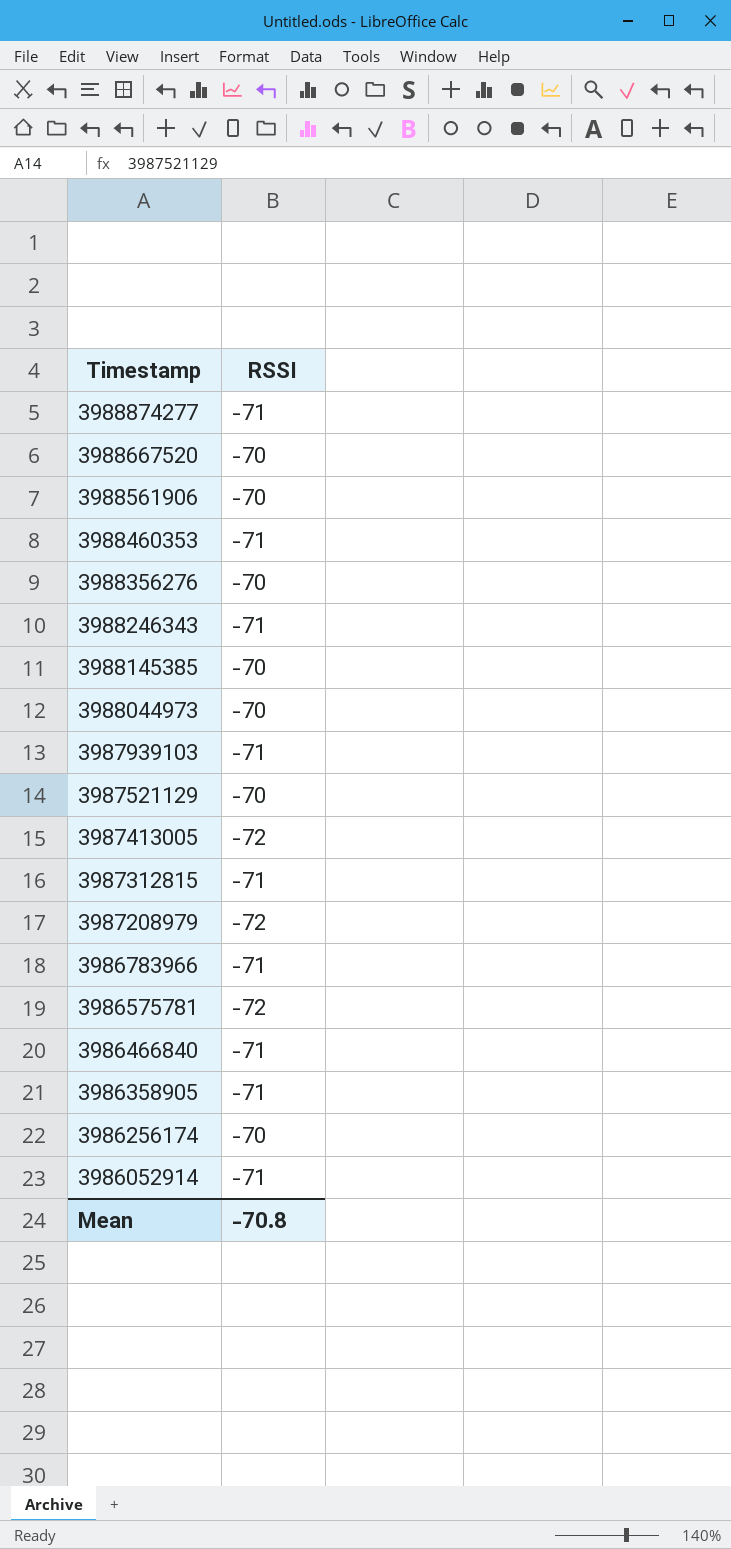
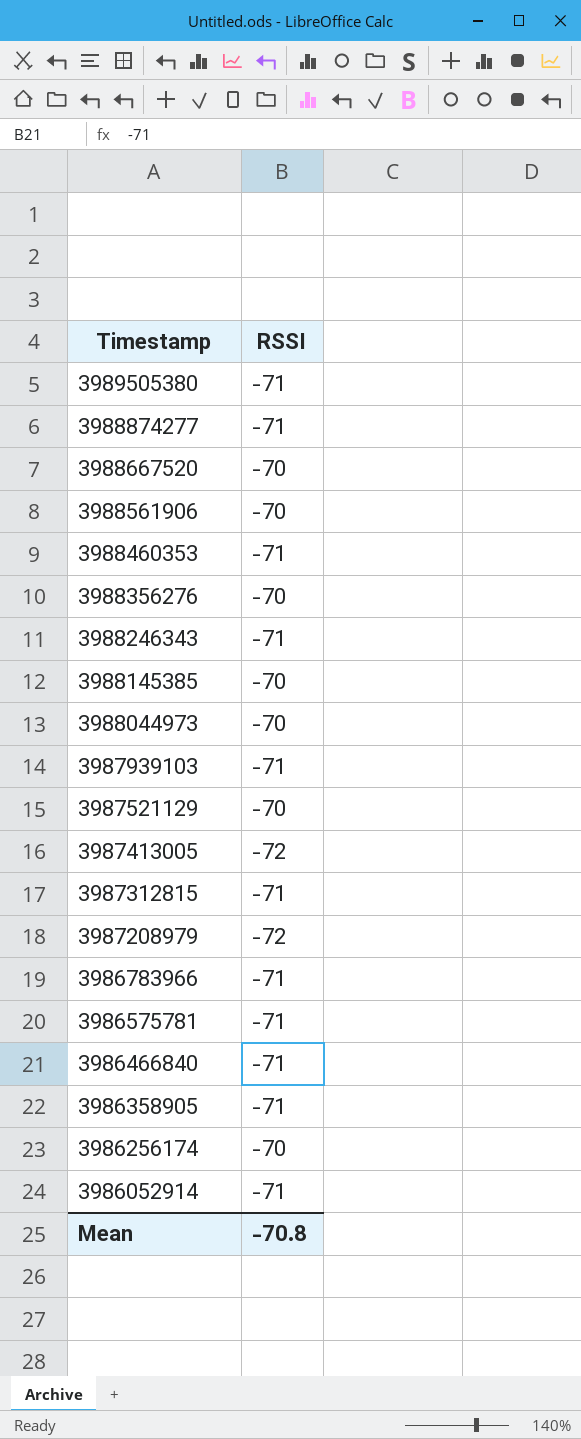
row 3989505380: none -> -71
3986575781 | RSSI: -72 -> -71

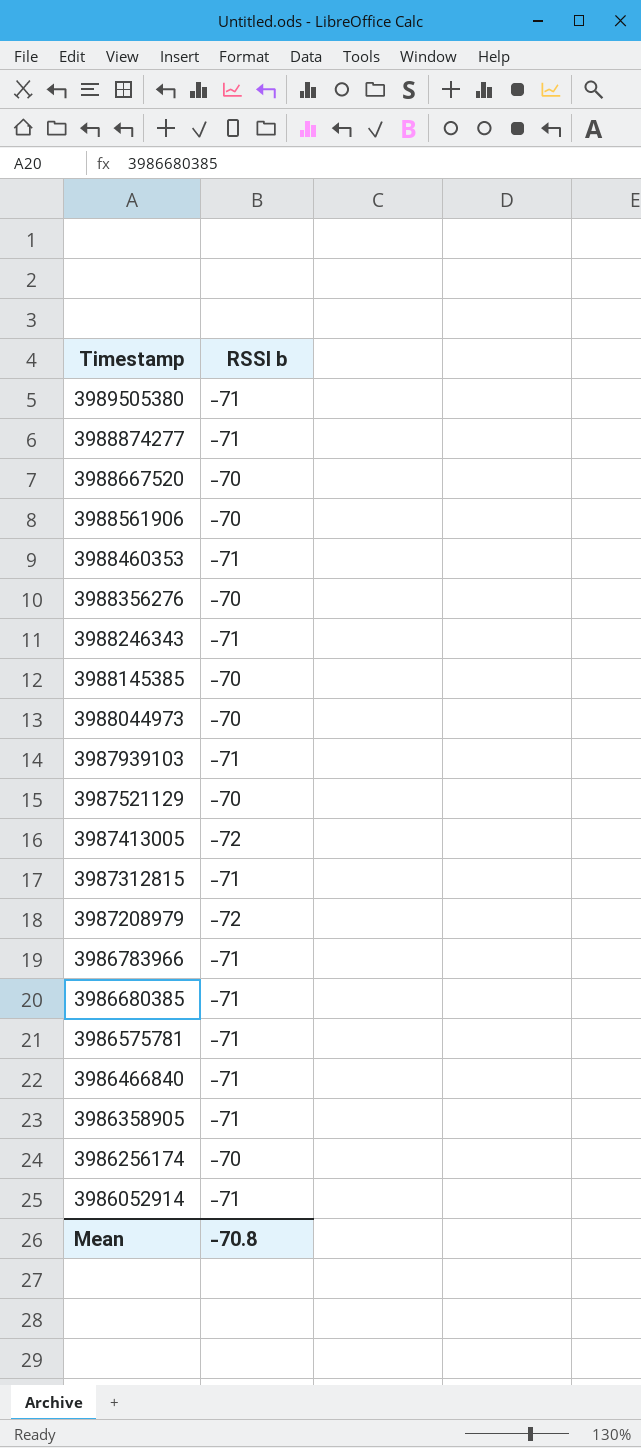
column name: RSSI -> RSSI b
row 3986680385: none -> -71

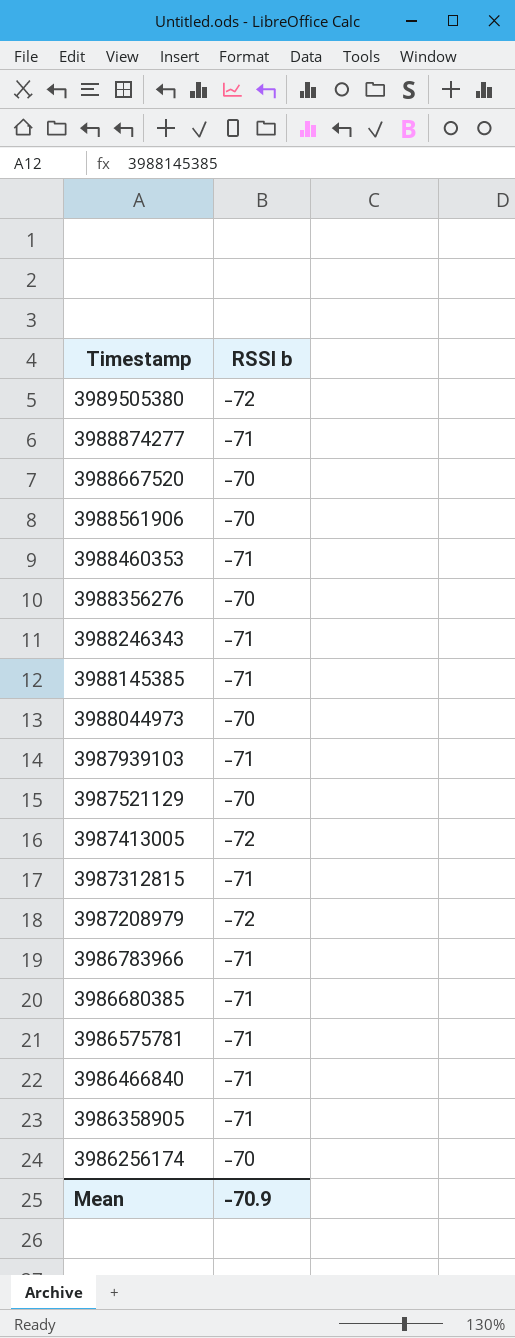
row 3986052914: -71 -> none
3989505380 | RSSI b: -71 -> -72
3988145385 | RSSI b: -70 -> -71
Mean | RSSI b: -70.8 -> -70.9

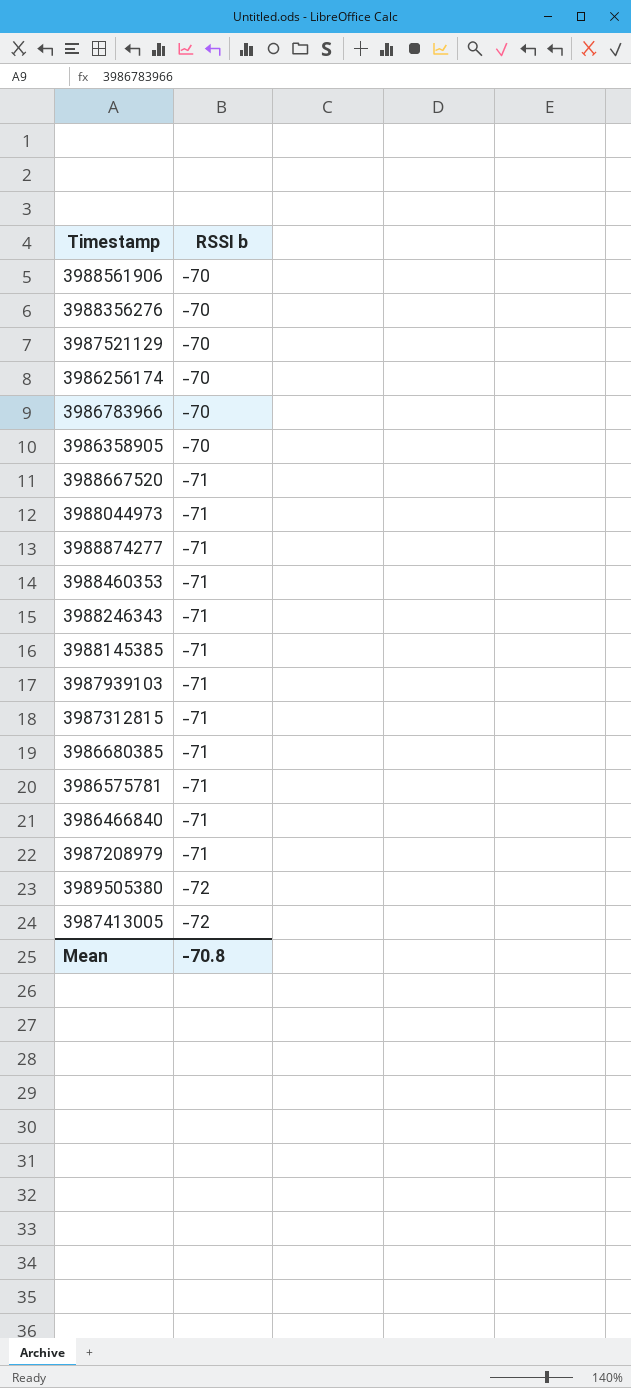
row order: Timestamp descending -> RSSI b descending
3986783966 | RSSI b: -71 -> -70
3986358905 | RSSI b: -71 -> -70
3988667520 | RSSI b: -70 -> -71
3988044973 | RSSI b: -70 -> -71
3987208979 | RSSI b: -72 -> -71
Mean | RSSI b: -70.9 -> -70.8

